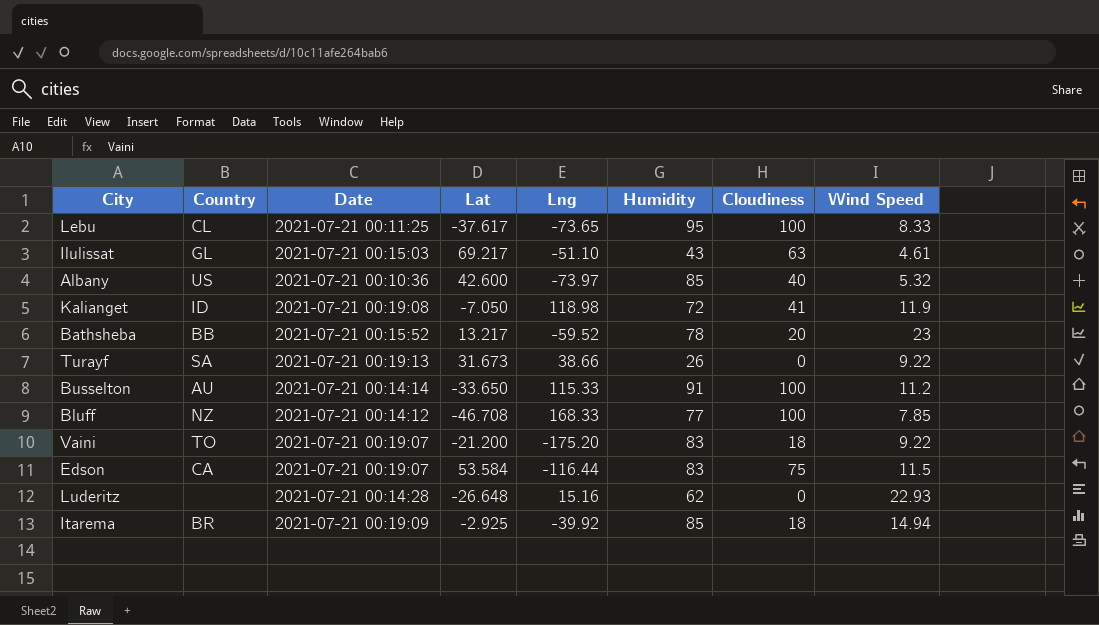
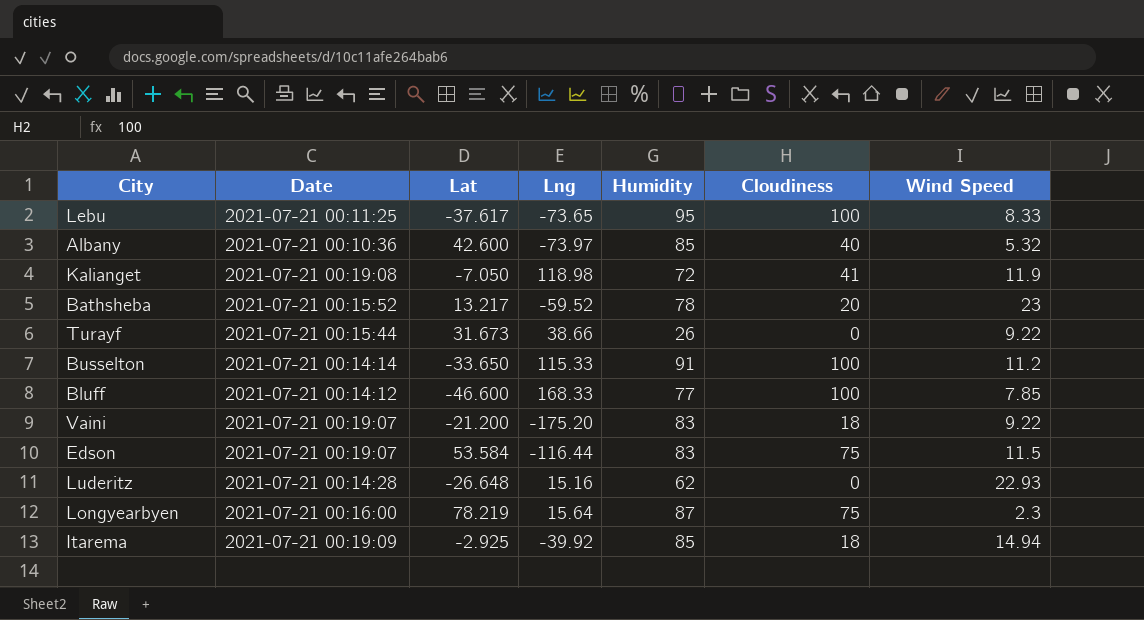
column Country | position: 2 -> none
row Ilulissat: GL | 2021-07-21 00:15:03 | 69.217 | -51.10 | 43 | 63 | 4.61 -> none
Turayf | Date: 2021-07-21 00:19:13 -> 2021-07-21 00:15:44
Bluff | Lat: -46.708 -> -46.600
row Longyearbyen: none -> 2021-07-21 00:16:00 | 78.219 | 15.64 | 87 | 75 | 2.3

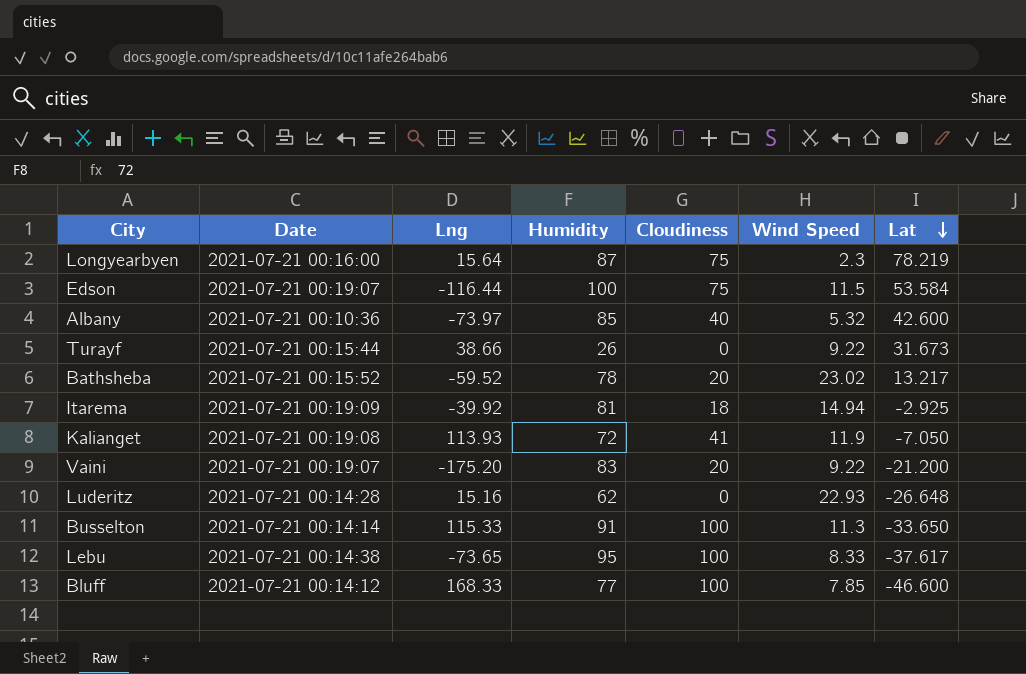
row order: none -> Lat descending
column Lat | position: 3 -> 7
Edson | Humidity: 83 -> 100
Bathsheba | Wind Speed: 23 -> 23.02
Itarema | Humidity: 85 -> 81
Kalianget | Lng: 118.98 -> 113.93
Vaini | Cloudiness: 18 -> 20
Busselton | Wind Speed: 11.2 -> 11.3
Lebu | Date: 2021-07-21 00:11:25 -> 2021-07-21 00:14:38

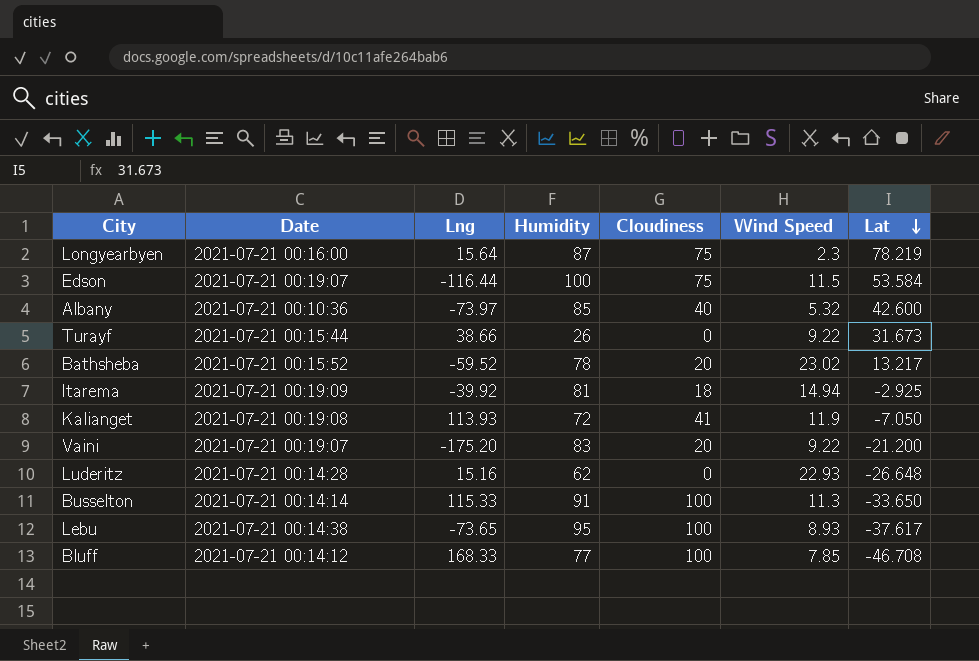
Lebu | Wind Speed: 8.33 -> 8.93
Bluff | Lat: -46.600 -> -46.708

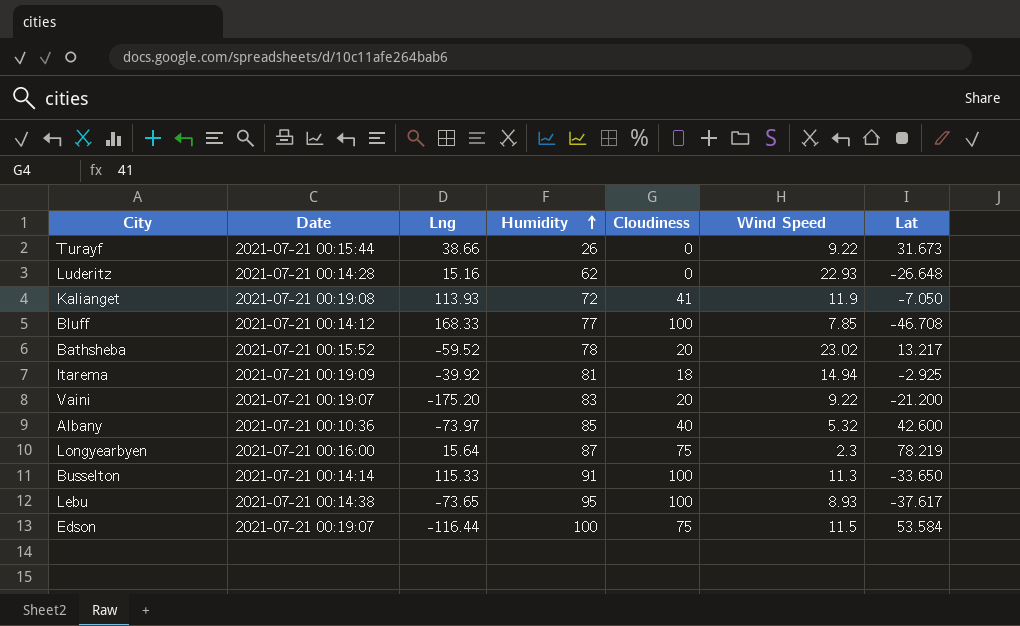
row order: Lat descending -> Humidity ascending

